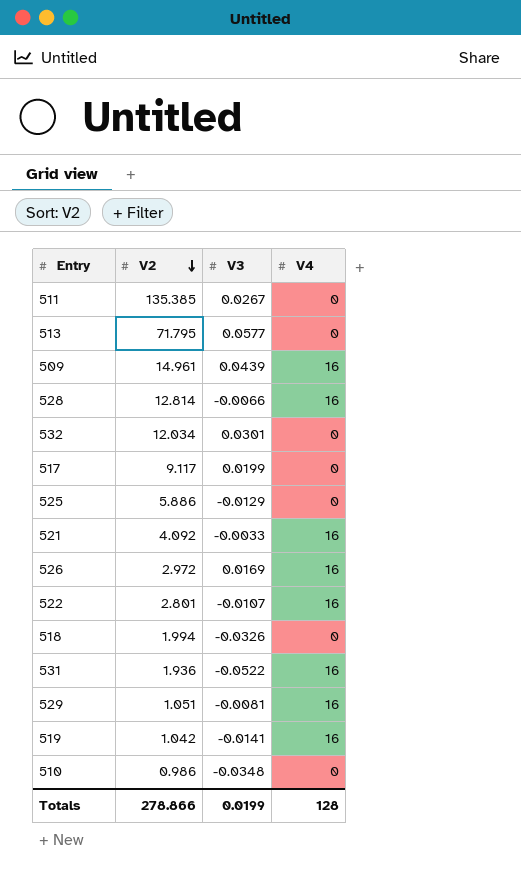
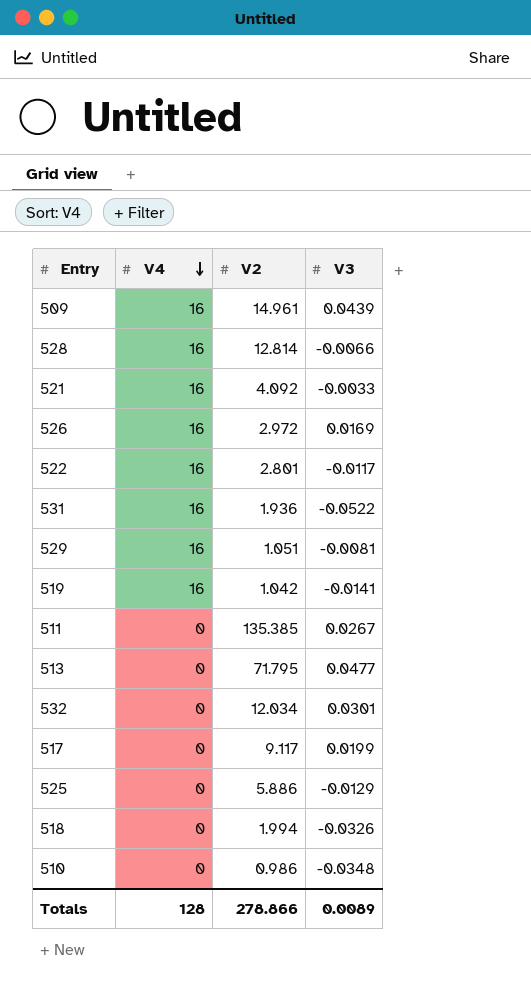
row order: V2 descending -> V4 descending
column V4 | position: 4 -> 2
522 | V3: -0.0107 -> -0.0117
513 | V3: 0.0577 -> 0.0477
Totals | V3: 0.0199 -> 0.0089

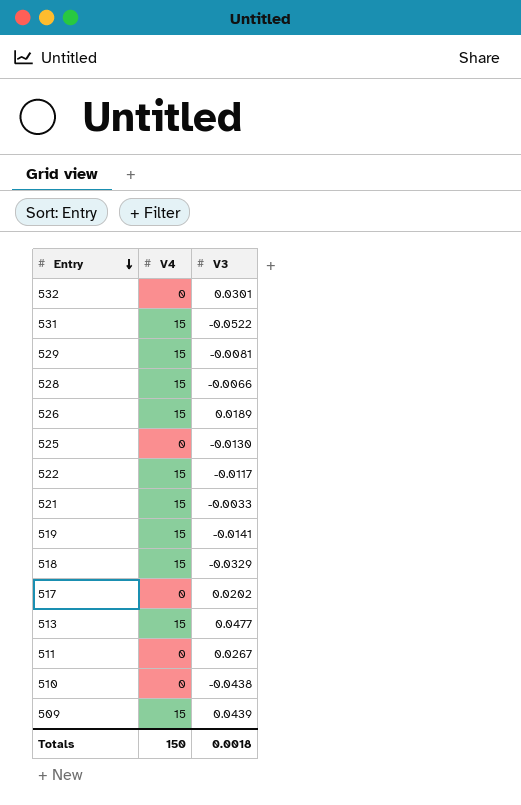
row order: V4 descending -> Entry descending
column V2 | position: 3 -> none
531 | V4: 16 -> 15
529 | V4: 16 -> 15
528 | V4: 16 -> 15
526 | V4: 16 -> 15
526 | V3: 0.0169 -> 0.0189
525 | V3: -0.0129 -> -0.0130
522 | V4: 16 -> 15
521 | V4: 16 -> 15
519 | V4: 16 -> 15
518 | V4: 0 -> 15
518 | V3: -0.0326 -> -0.0329
517 | V3: 0.0199 -> 0.0202
513 | V4: 0 -> 15
510 | V3: -0.0348 -> -0.0438
509 | V4: 16 -> 15
Totals | V4: 128 -> 150
Totals | V3: 0.0089 -> 0.0018

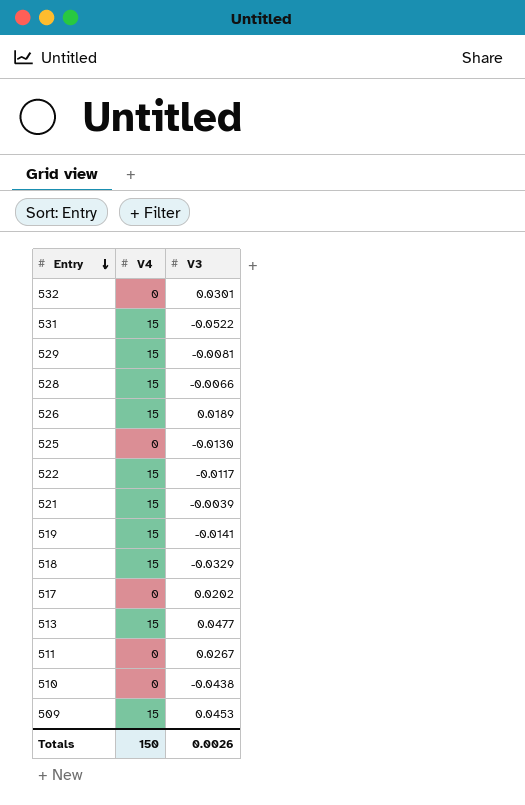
521 | V3: -0.0033 -> -0.0039
509 | V3: 0.0439 -> 0.0453
Totals | V3: 0.0018 -> 0.0026

